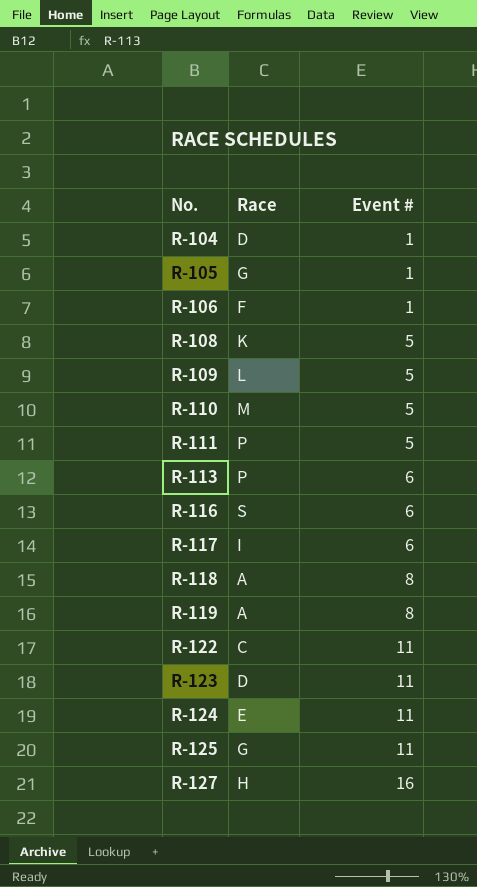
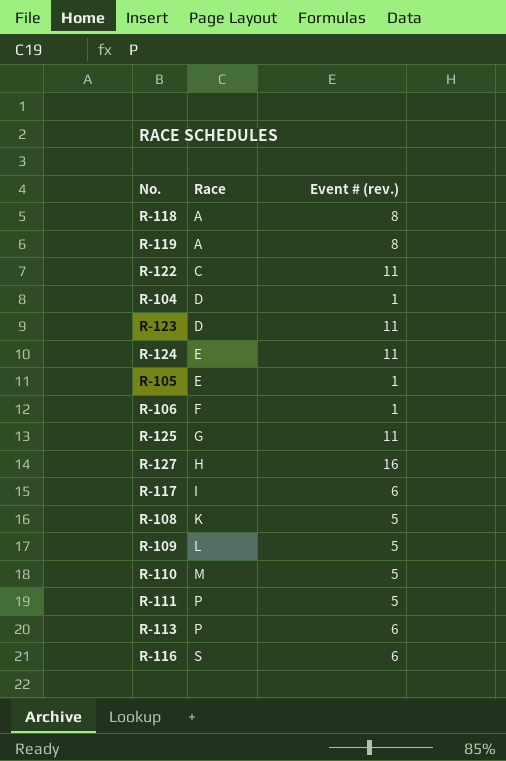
row order: No. ascending -> Race ascending
column name: Event # -> Event # (rev.)
R-105 | Race: G -> E

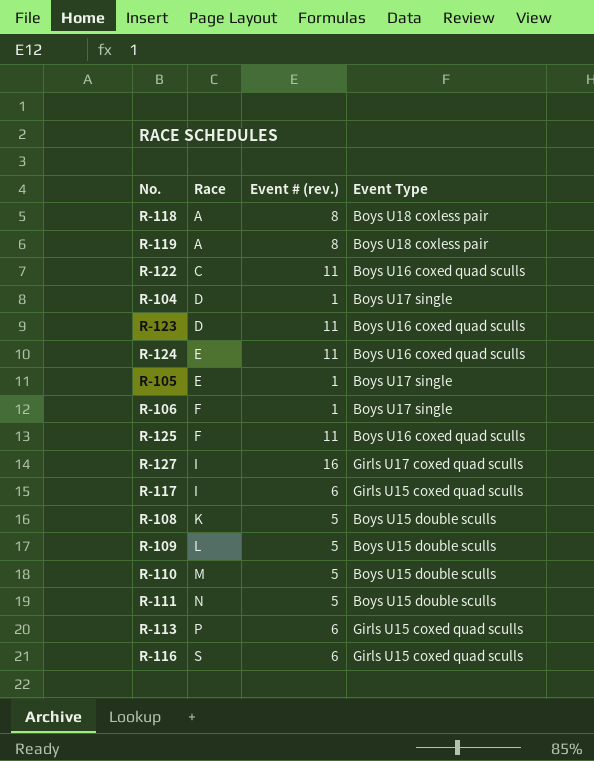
column Event Type | position: none -> 4
R-125 | Race: G -> F
R-127 | Race: H -> I
R-111 | Race: P -> N

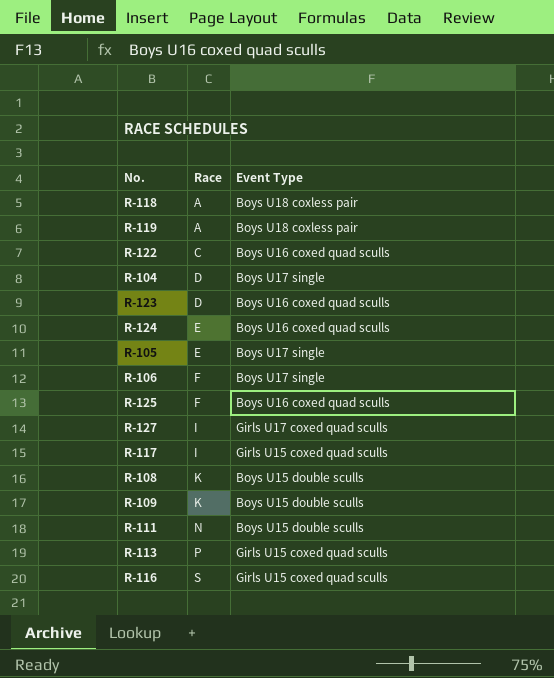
column Event # (rev.) | position: 3 -> none
row R-110: M | 5 | Boys U15 double sculls -> none
R-109 | Race: L -> K

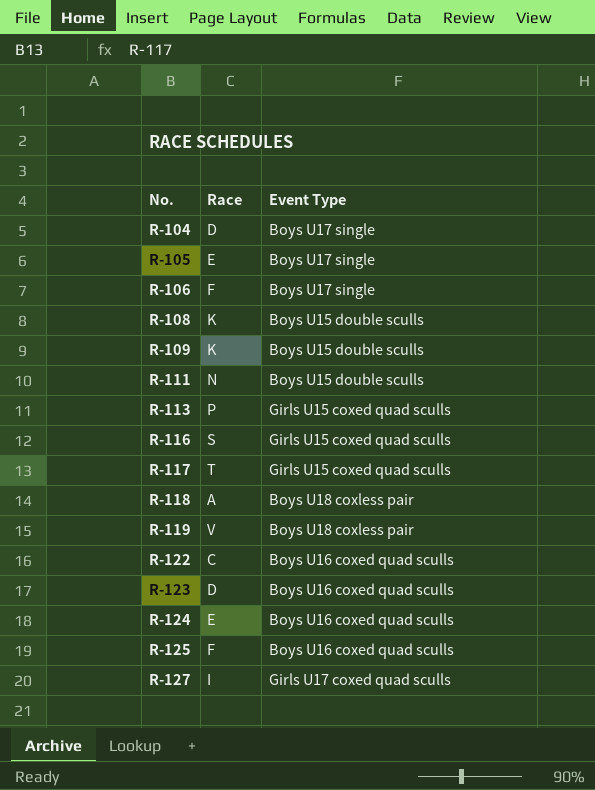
row order: Race ascending -> No. ascending
R-117 | Race: I -> T
R-119 | Race: A -> V

